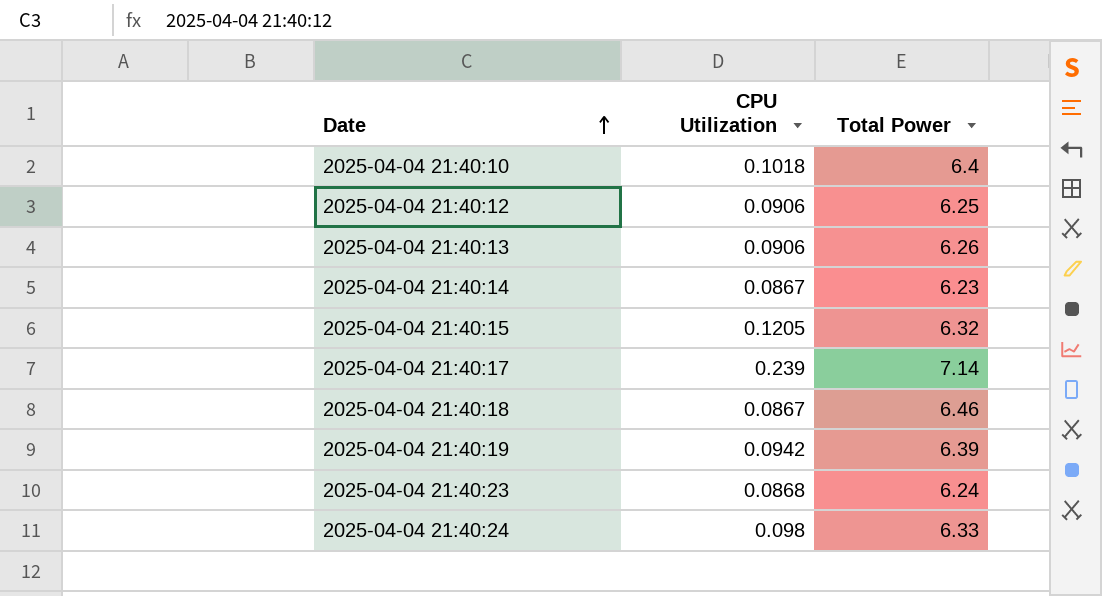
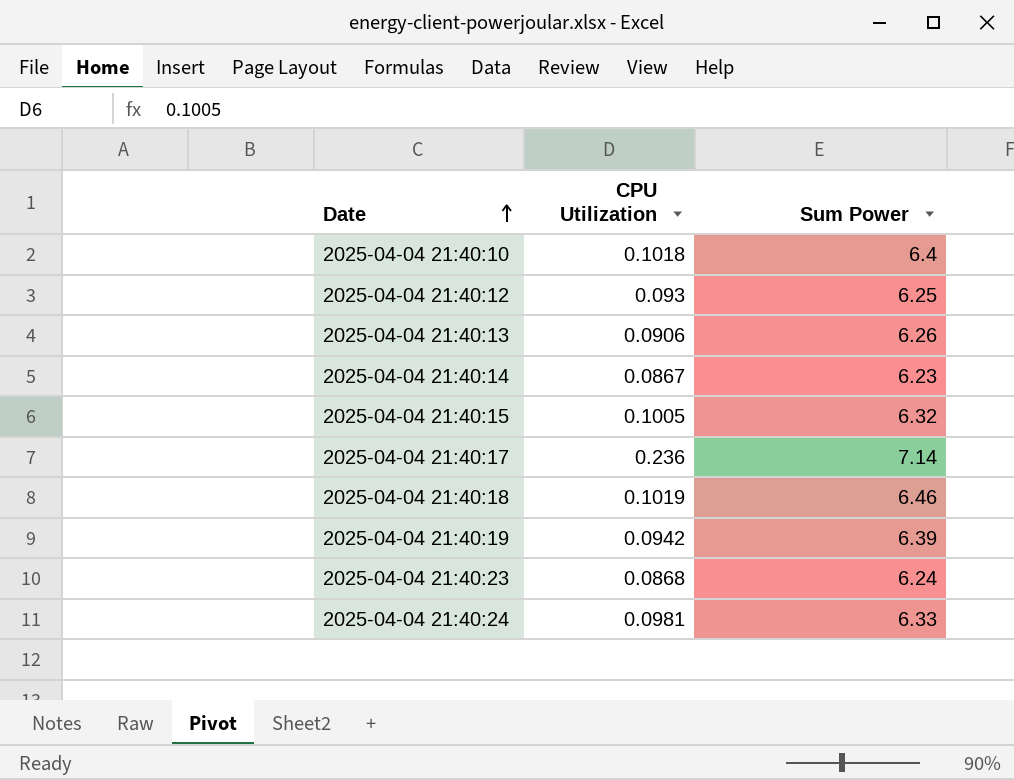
column name: Total Power -> Sum Power
2025-04-04 21:40:12 | CPU Utilization: 0.0906 -> 0.093
2025-04-04 21:40:15 | CPU Utilization: 0.1205 -> 0.1005
2025-04-04 21:40:17 | CPU Utilization: 0.239 -> 0.236
2025-04-04 21:40:18 | CPU Utilization: 0.0867 -> 0.1019
2025-04-04 21:40:24 | CPU Utilization: 0.098 -> 0.0981

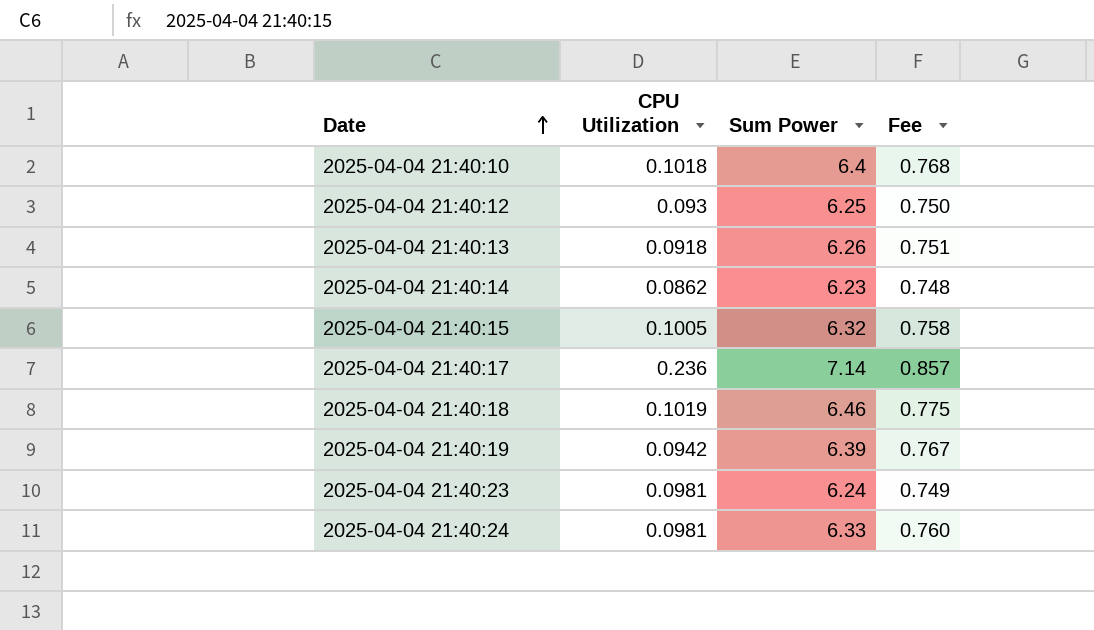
column Fee | formula: none -> [Sum Power] * 0.12
2025-04-04 21:40:13 | CPU Utilization: 0.0906 -> 0.0918
2025-04-04 21:40:14 | CPU Utilization: 0.0867 -> 0.0862
2025-04-04 21:40:23 | CPU Utilization: 0.0868 -> 0.0981

